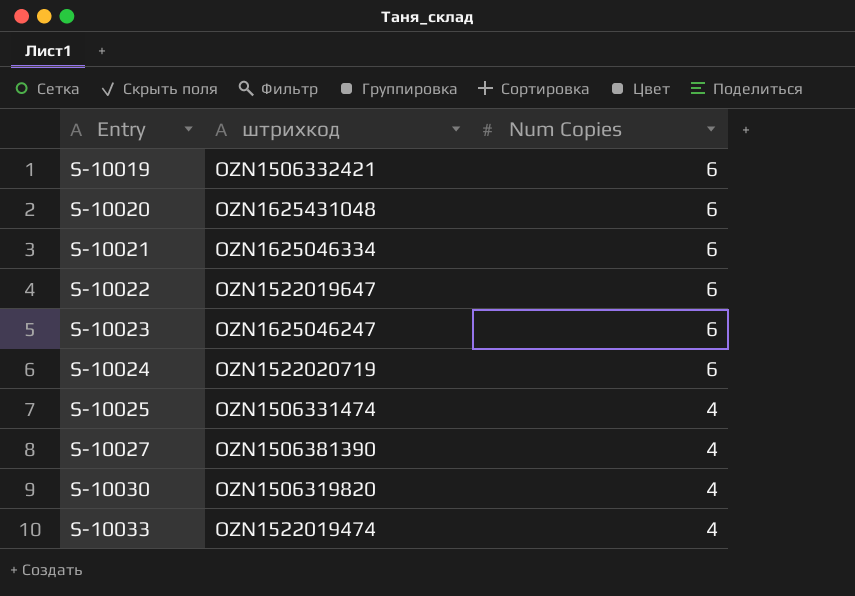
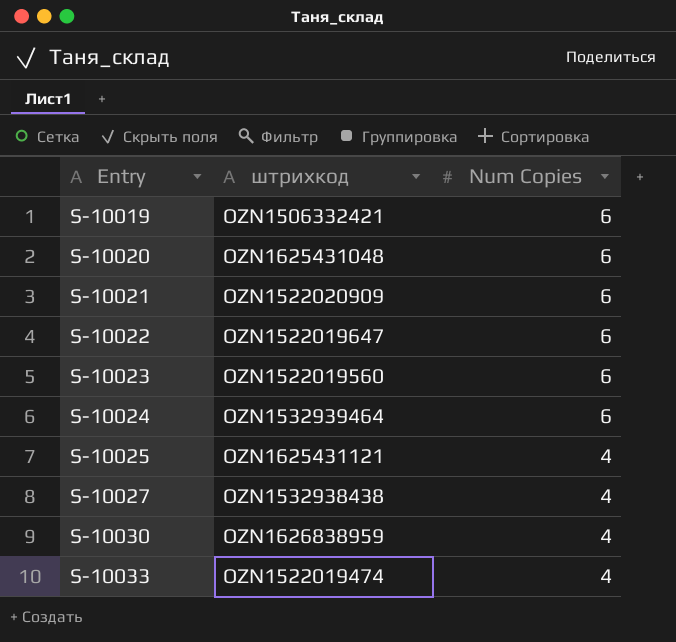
S-10021 | штрихкод: OZN1625046334 -> OZN1522020909
S-10023 | штрихкод: OZN1625046247 -> OZN1522019560
S-10024 | штрихкод: OZN1522020719 -> OZN1532939464
S-10025 | штрихкод: OZN1506331474 -> OZN1625431121
S-10027 | штрихкод: OZN1506381390 -> OZN1532938438
S-10030 | штрихкод: OZN1506319820 -> OZN1626838959

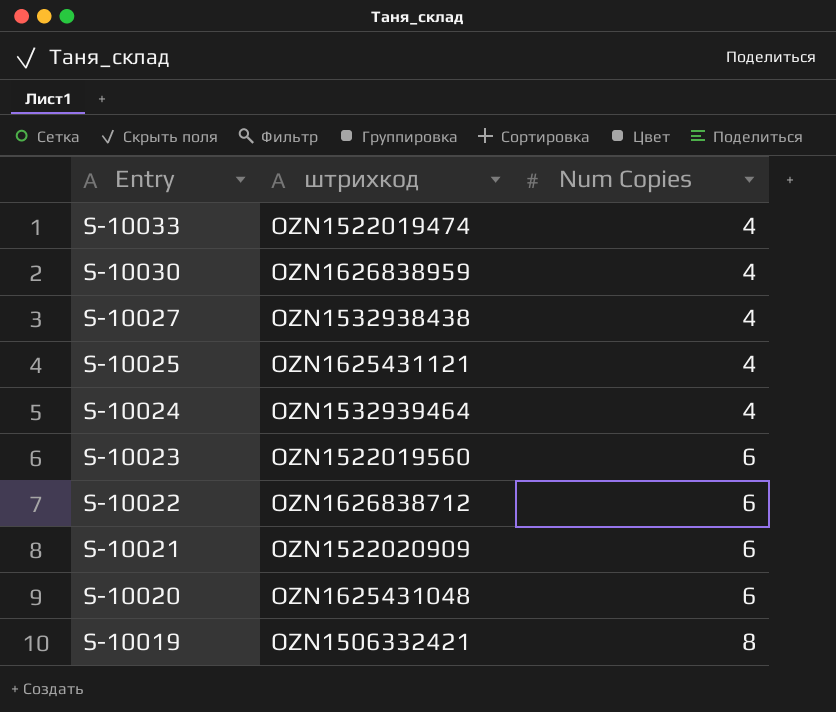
row order: Entry ascending -> Entry descending
S-10024 | Num Copies: 6 -> 4
S-10022 | штрихкод: OZN1522019647 -> OZN1626838712
S-10019 | Num Copies: 6 -> 8

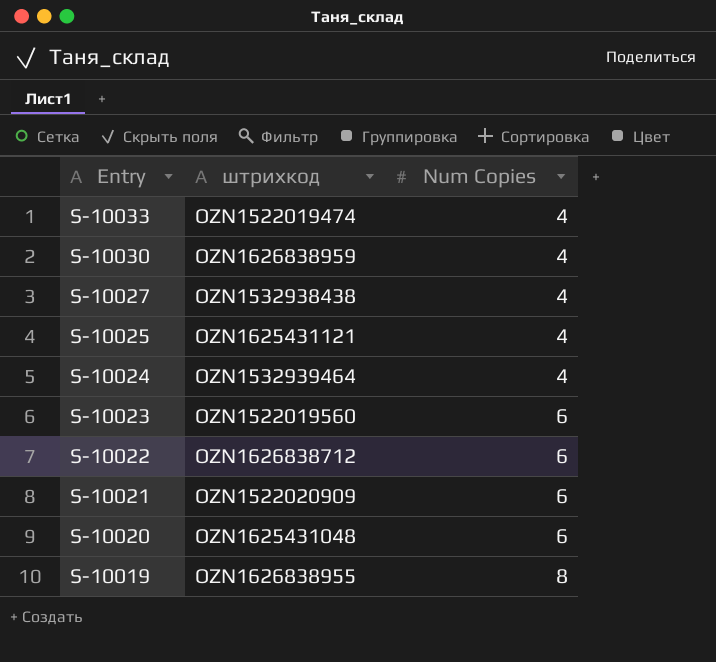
S-10019 | штрихкод: OZN1506332421 -> OZN1626838955

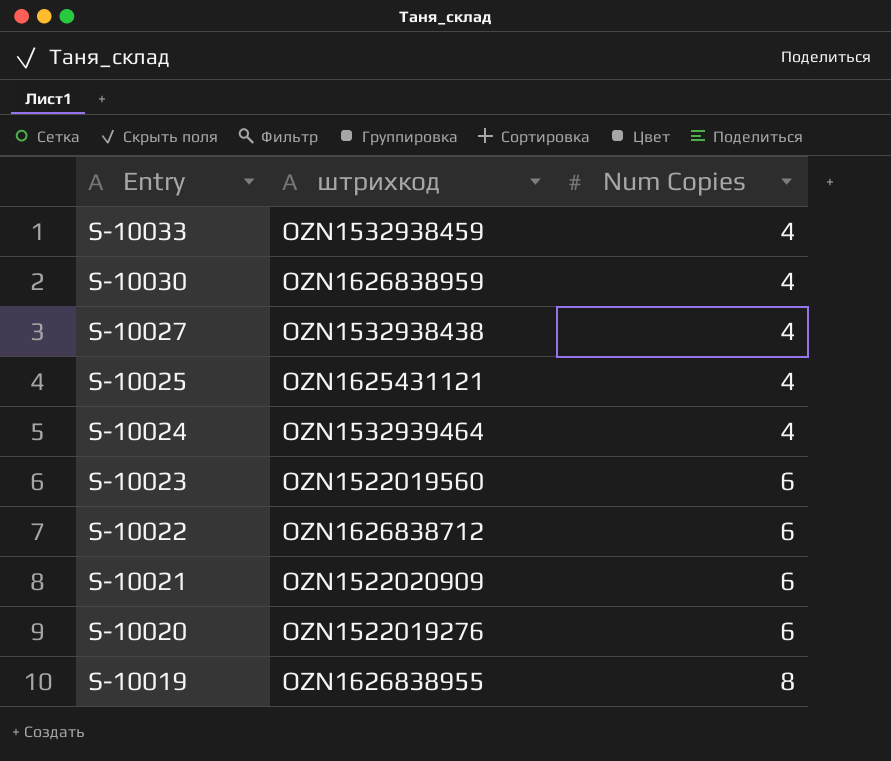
S-10033 | штрихкод: OZN1522019474 -> OZN1532938459
S-10020 | штрихкод: OZN1625431048 -> OZN1522019276

